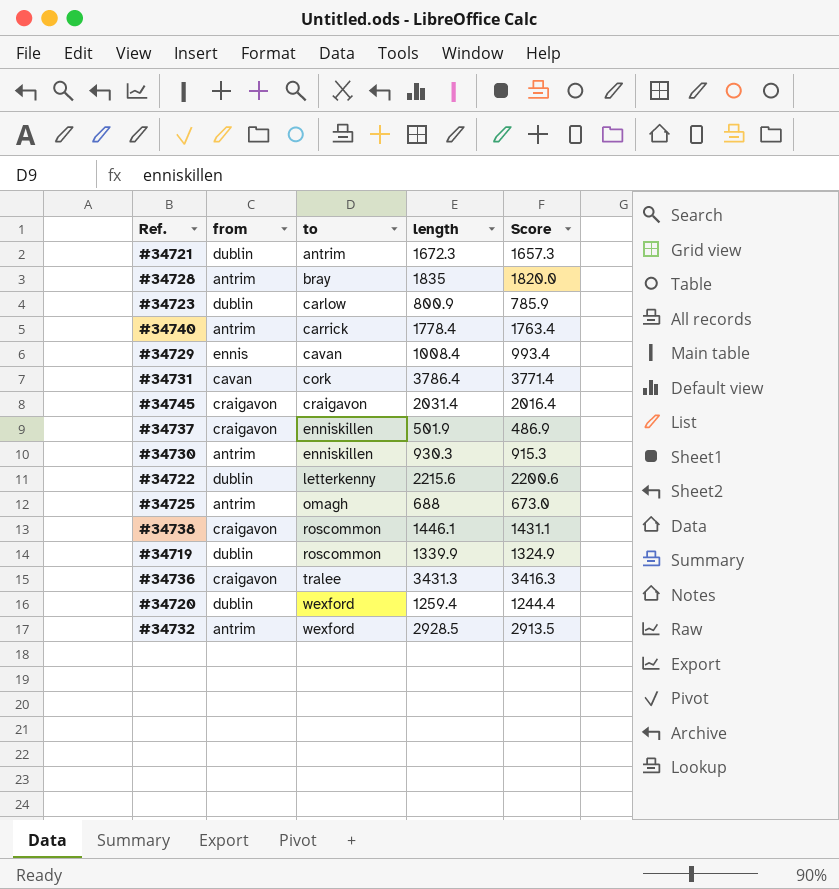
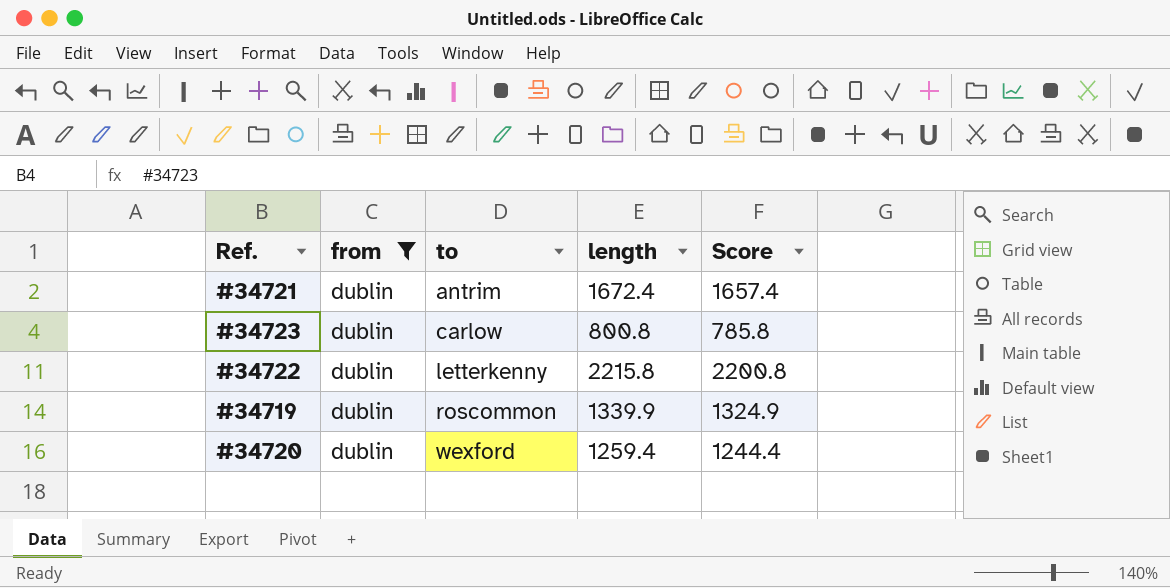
filter: none -> from = dublin
#34721 | length: 1672.3 -> 1672.4
#34721 | Score: 1657.3 -> 1657.4
#34723 | length: 800.9 -> 800.8
#34723 | Score: 785.9 -> 785.8
#34722 | length: 2215.6 -> 2215.8
#34722 | Score: 2200.6 -> 2200.8

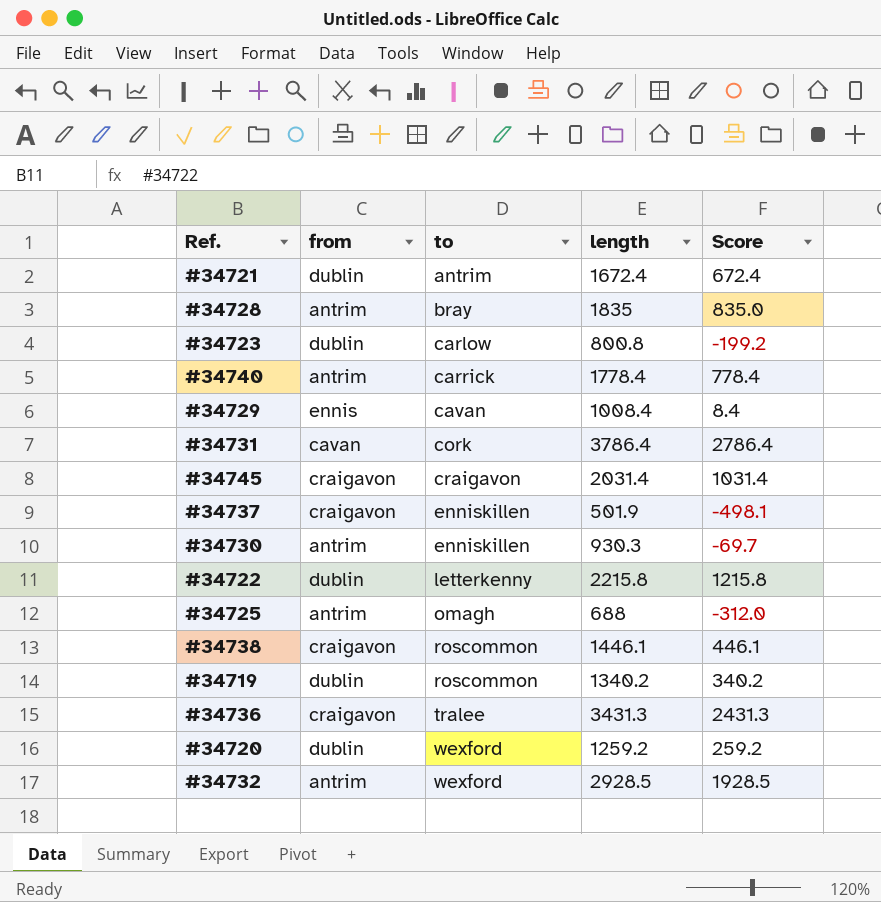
filter: from = dublin -> none
column Score | formula: [length] - 15 -> [length] - 1000
#34719 | length: 1339.9 -> 1340.2
#34720 | length: 1259.4 -> 1259.2

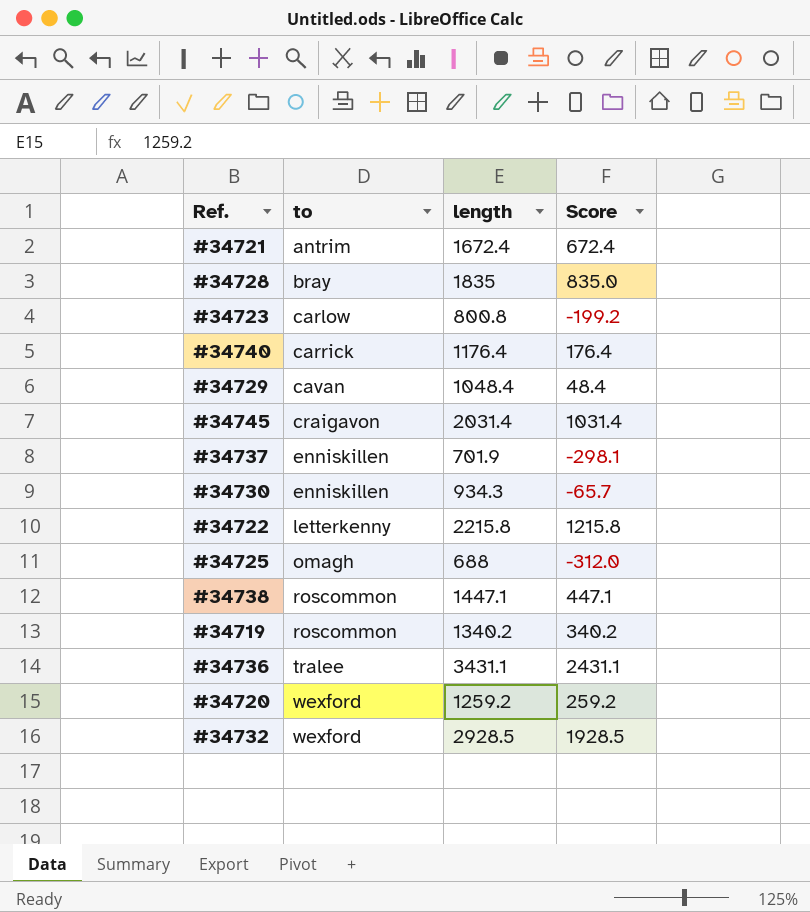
column from | position: 2 -> none
row #34731: cavan | cork | 3786.4 | 2786.4 -> none
#34740 | length: 1778.4 -> 1176.4
#34740 | Score: 778.4 -> 176.4
#34729 | length: 1008.4 -> 1048.4
#34729 | Score: 8.4 -> 48.4
#34737 | length: 501.9 -> 701.9
#34737 | Score: -498.1 -> -298.1
#34730 | length: 930.3 -> 934.3
#34730 | Score: -69.7 -> -65.7
#34738 | length: 1446.1 -> 1447.1
#34738 | Score: 446.1 -> 447.1
#34736 | length: 3431.3 -> 3431.1
#34736 | Score: 2431.3 -> 2431.1

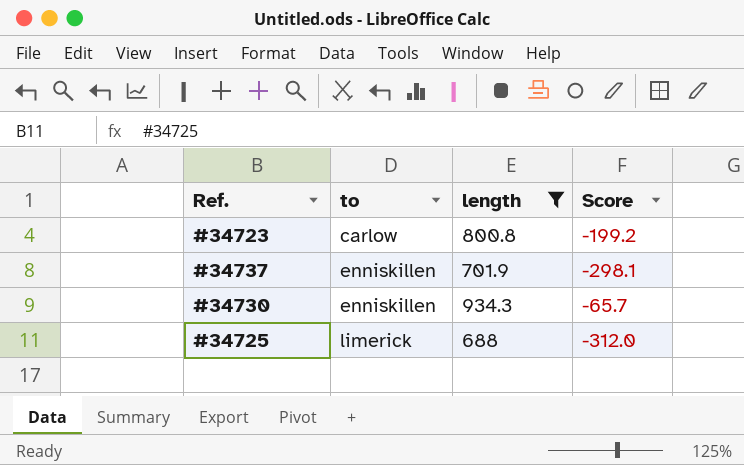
filter: none -> length <= 934.3
#34725 | to: omagh -> limerick

